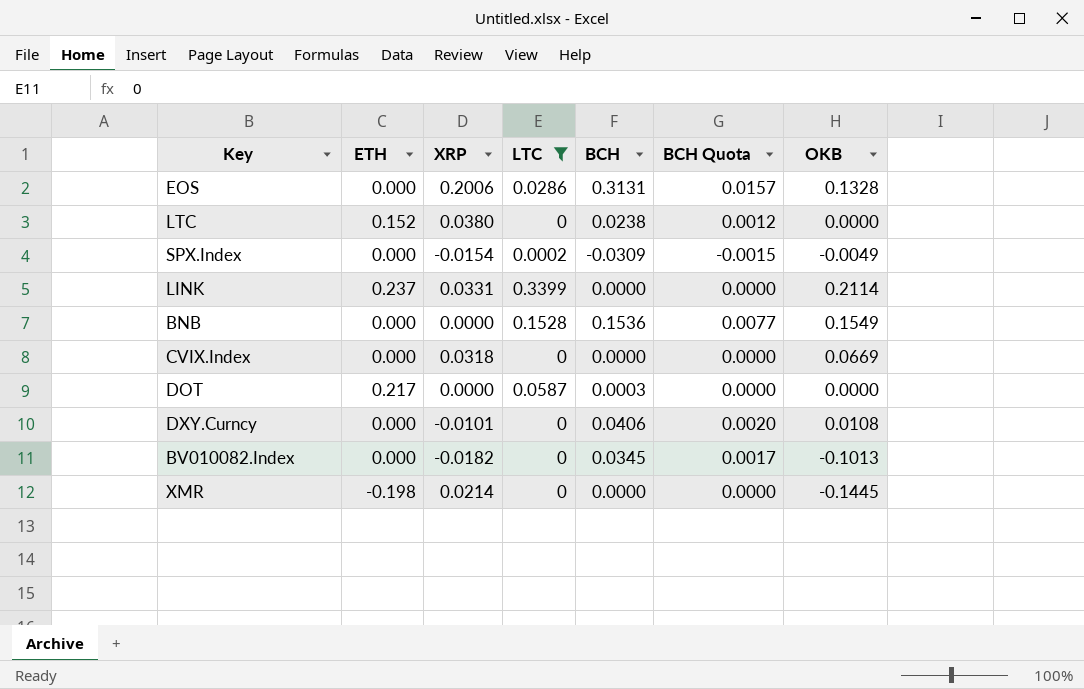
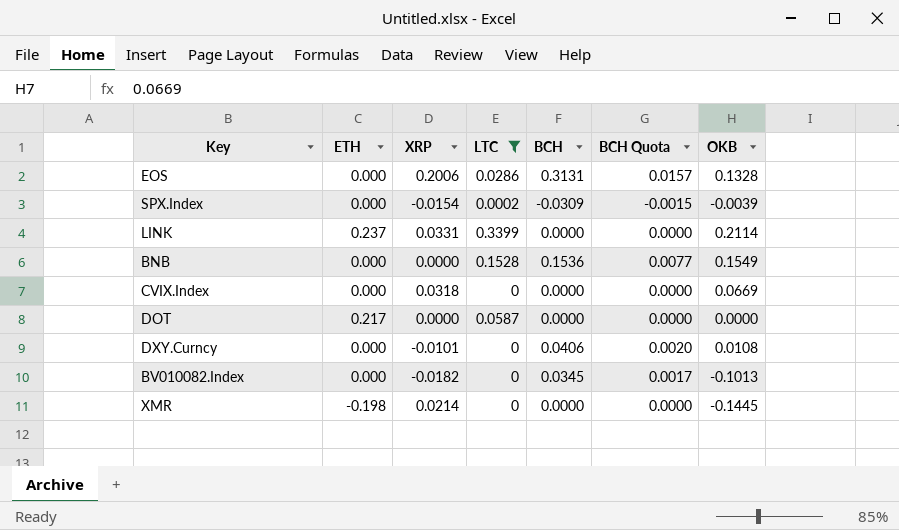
row LTC: 0.152 | 0.0380 | 0 | 0.0238 | 0.0012 | 0.0000 -> none
SPX.Index | OKB: -0.0049 -> -0.0039
DOT | BCH: 0.0003 -> 0.0000

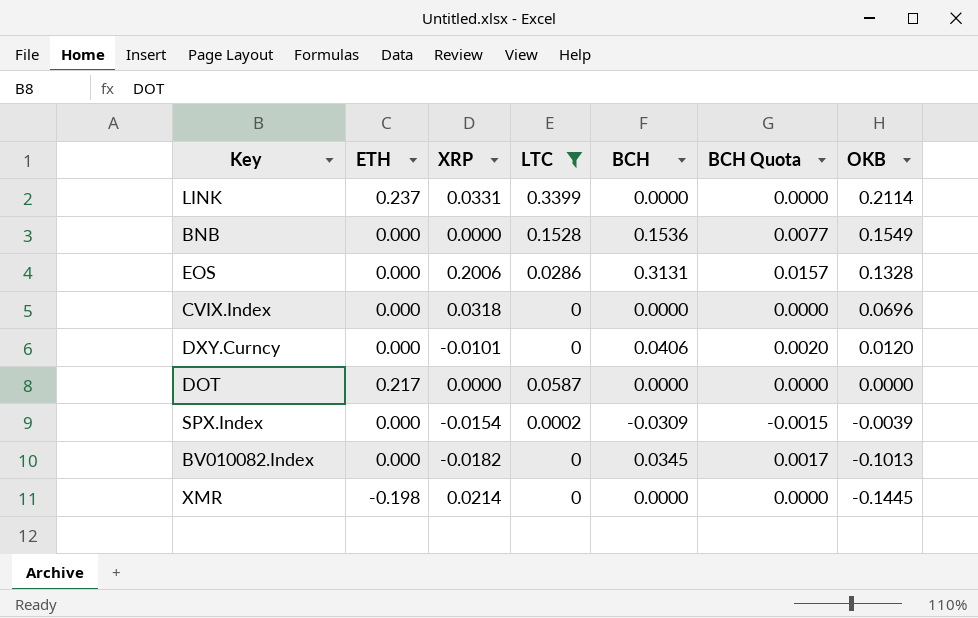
row order: none -> OKB descending
CVIX.Index | OKB: 0.0669 -> 0.0696
DXY.Curncy | OKB: 0.0108 -> 0.0120

